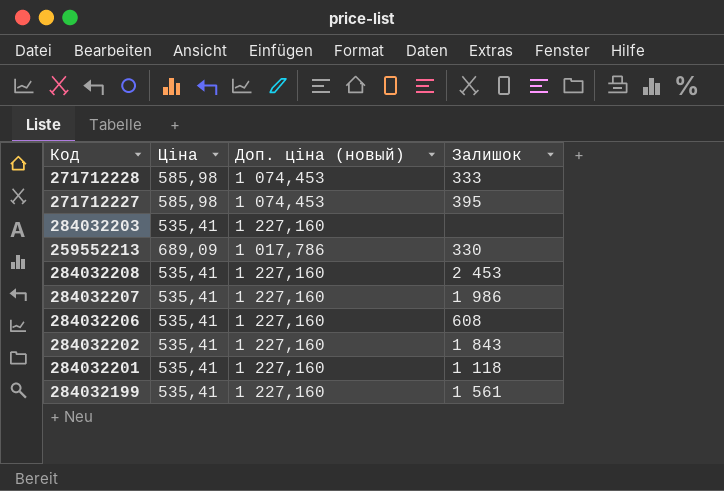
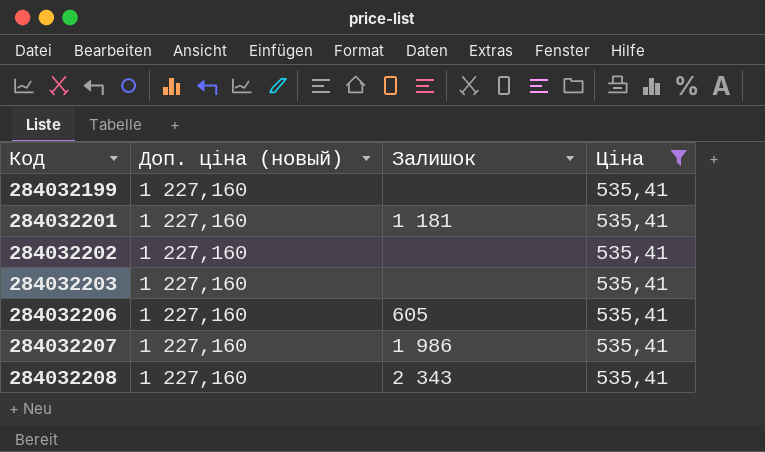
filter: none -> Ціна = 535,41
row order: none -> Код ascending
column Ціна | position: 2 -> 4
284032199 | Залишок: 1 561 -> none
284032201 | Залишок: 1 118 -> 1 181
284032202 | Залишок: 1 843 -> none
284032206 | Залишок: 608 -> 605
284032208 | Залишок: 2 453 -> 2 343

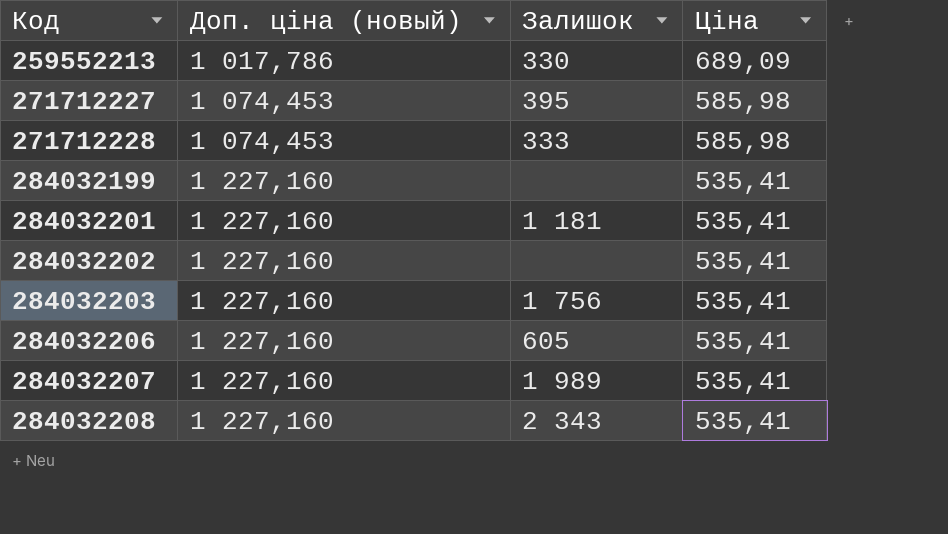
filter: Ціна = 535,41 -> none
284032203 | Залишок: none -> 1 756
284032207 | Залишок: 1 986 -> 1 989

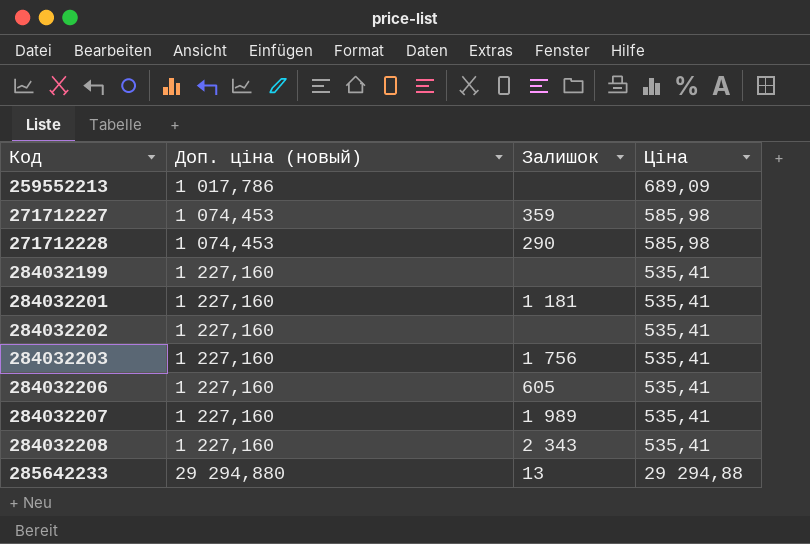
259552213 | Залишок: 330 -> none
271712227 | Залишок: 395 -> 359
271712228 | Залишок: 333 -> 290
row 285642233: none -> 29 294,880 | 13 | 29 294,88

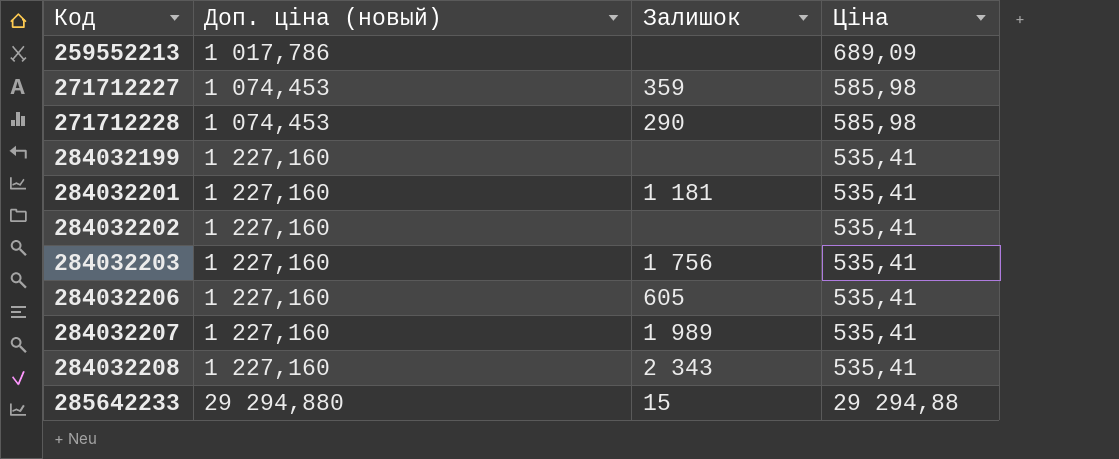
285642233 | Залишок: 13 -> 15

